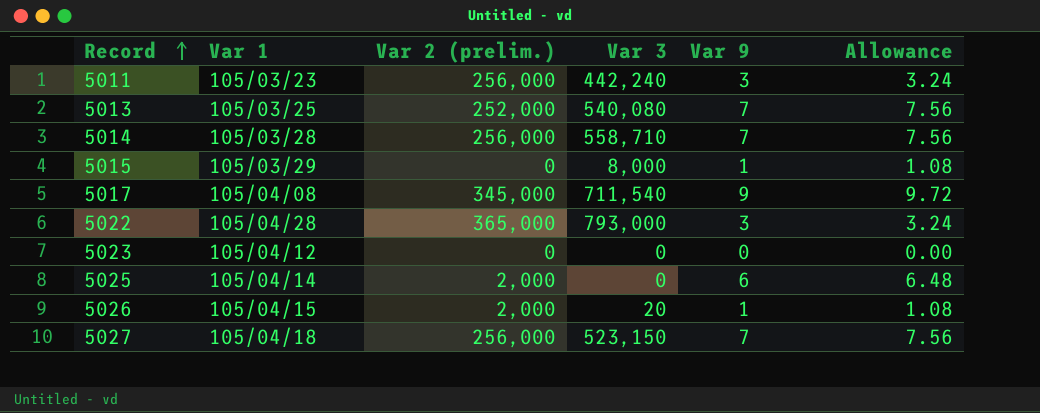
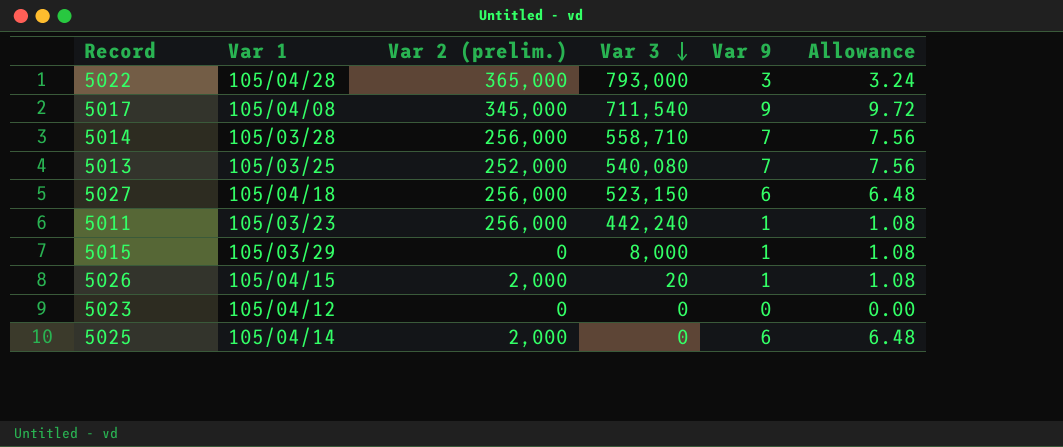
row order: Record ascending -> Var 3 descending
5027 | Var 9: 7 -> 6
5027 | Allowance: 7.56 -> 6.48
5011 | Var 9: 3 -> 1
5011 | Allowance: 3.24 -> 1.08

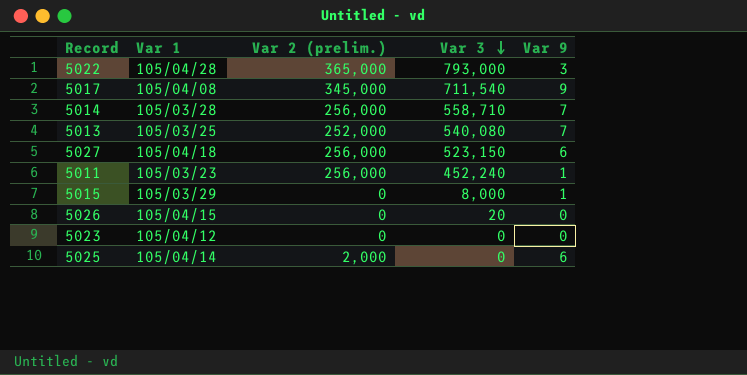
column Allowance | formula: [Var 9] * 1.08 -> none
5011 | Var 3: 442,240 -> 452,240
5026 | Var 2 (prelim.): 2,000 -> 0
5026 | Var 9: 1 -> 0

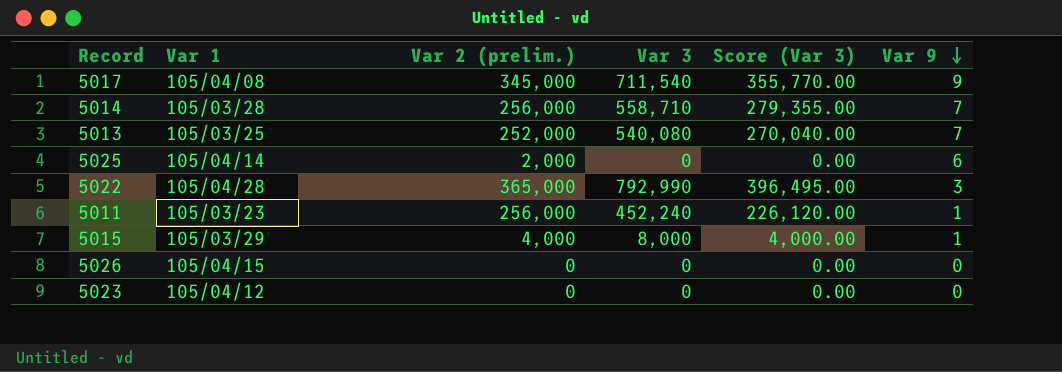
row order: Var 3 descending -> Var 9 descending
column Score (Var 3) | formula: none -> [Var 3] * 0.5
row 5027: 105/04/18 | 256,000 | 523,150 | 6 -> none
5022 | Var 3: 793,000 -> 792,990
5015 | Var 2 (prelim.): 0 -> 4,000
5026 | Var 3: 20 -> 0

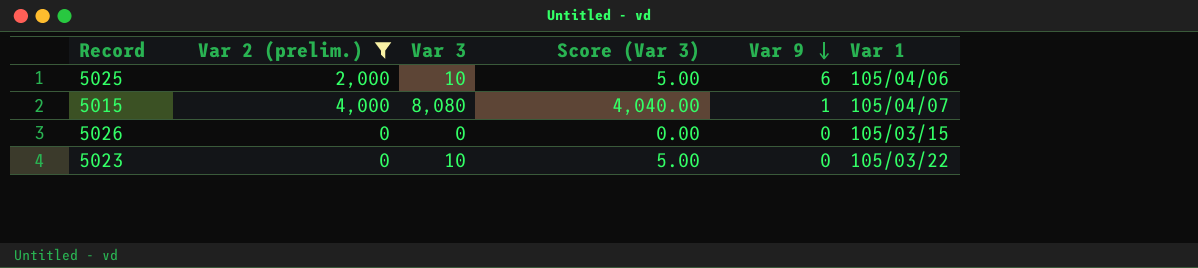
filter: none -> Var 2 (prelim.) <= 4,000
column Var 1 | position: 2 -> 6
5025 | Var 3: 0 -> 10
5025 | Score (Var 3): 0.00 -> 5.00
5025 | Var 1: 105/04/14 -> 105/04/06
5015 | Var 3: 8,000 -> 8,080
5015 | Score (Var 3): 4,000.00 -> 4,040.00
5015 | Var 1: 105/03/29 -> 105/04/07
5026 | Var 1: 105/04/15 -> 105/03/15
5023 | Var 3: 0 -> 10
5023 | Score (Var 3): 0.00 -> 5.00
5023 | Var 1: 105/04/12 -> 105/03/22

